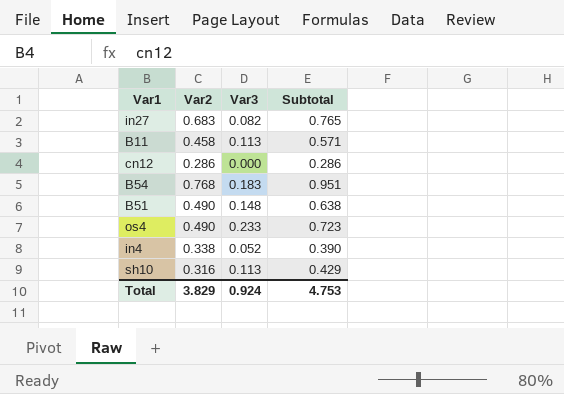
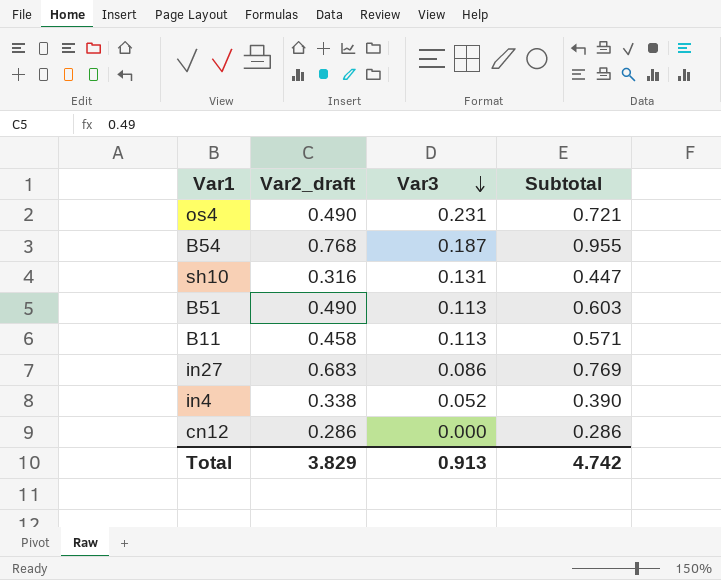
row order: none -> Var3 descending
column name: Var2 -> Var2_draft
os4 | Var3: 0.233 -> 0.231
os4 | Subtotal: 0.723 -> 0.721
B54 | Var3: 0.183 -> 0.187
B54 | Subtotal: 0.951 -> 0.955
sh10 | Var3: 0.113 -> 0.131
sh10 | Subtotal: 0.429 -> 0.447
B51 | Var3: 0.148 -> 0.113
B51 | Subtotal: 0.638 -> 0.603
in27 | Var3: 0.082 -> 0.086
in27 | Subtotal: 0.765 -> 0.769
Total | Var3: 0.924 -> 0.913
Total | Subtotal: 4.753 -> 4.742

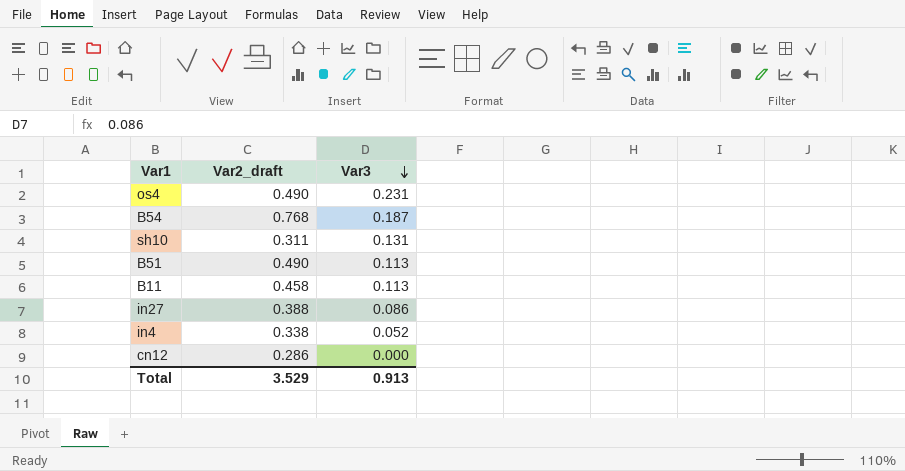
column Subtotal | formula: [Var2_draft] + [Var3] -> none
sh10 | Var2_draft: 0.316 -> 0.311
in27 | Var2_draft: 0.683 -> 0.388
Total | Var2_draft: 3.829 -> 3.529

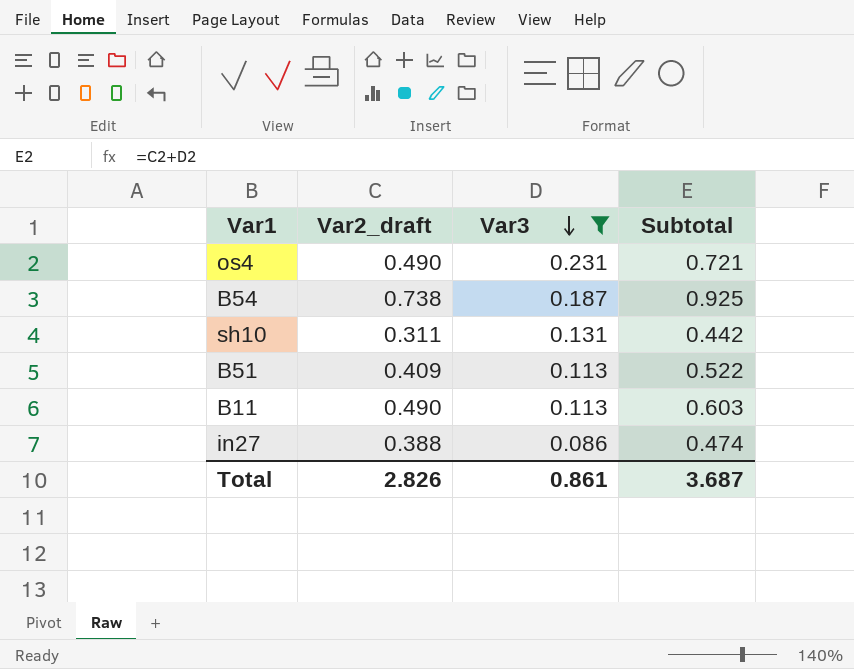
filter: none -> Var3 >= 0.086
column Subtotal | formula: none -> [Var2_draft] + [Var3]
B54 | Var2_draft: 0.768 -> 0.738
B51 | Var2_draft: 0.490 -> 0.409
B11 | Var2_draft: 0.458 -> 0.490
Total | Var2_draft: 3.529 -> 2.826
Total | Var3: 0.913 -> 0.861

